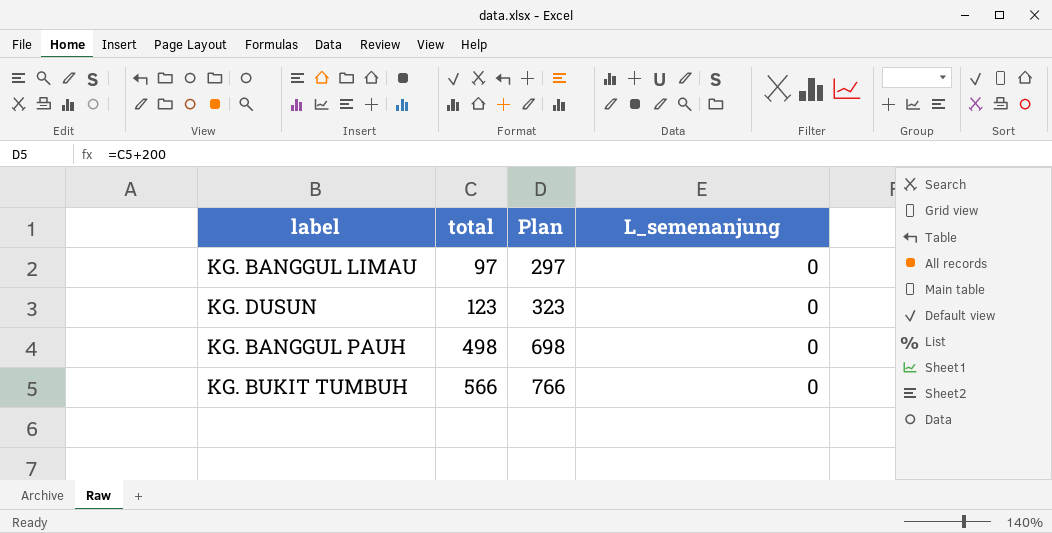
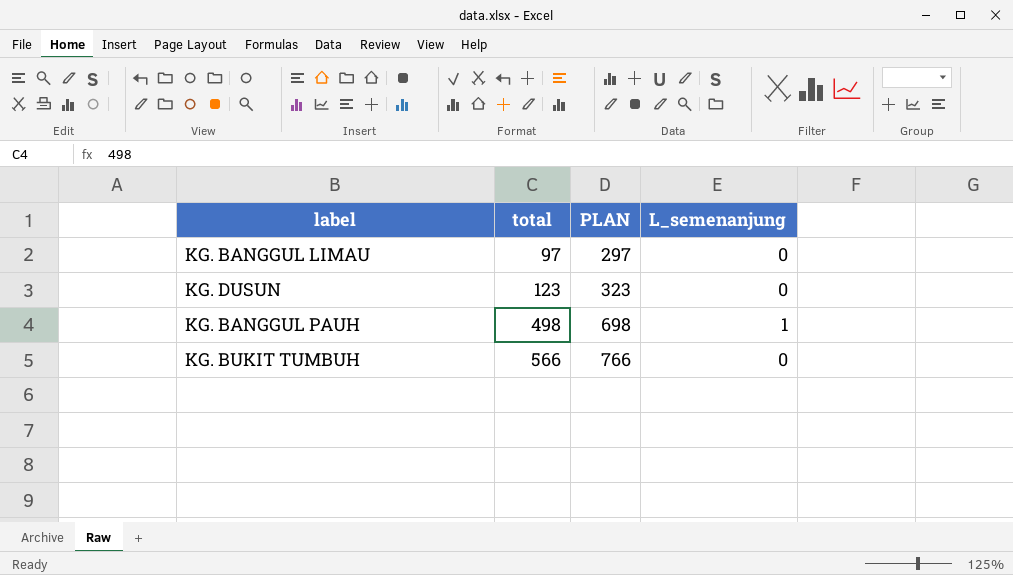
column name: Plan -> PLAN
KG. BANGGUL PAUH | L_semenanjung: 0 -> 1

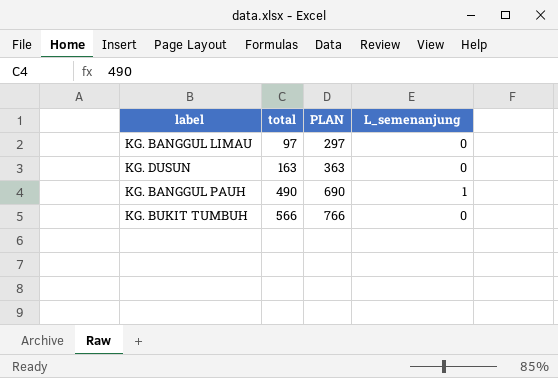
KG. DUSUN | total: 123 -> 163
KG. DUSUN | PLAN: 323 -> 363
KG. BANGGUL PAUH | total: 498 -> 490
KG. BANGGUL PAUH | PLAN: 698 -> 690

